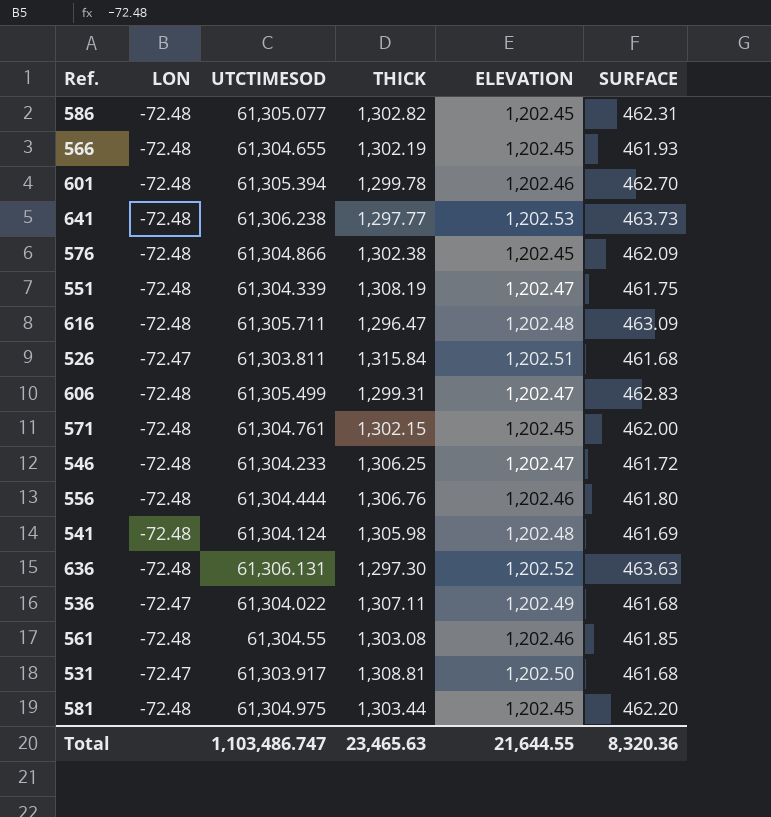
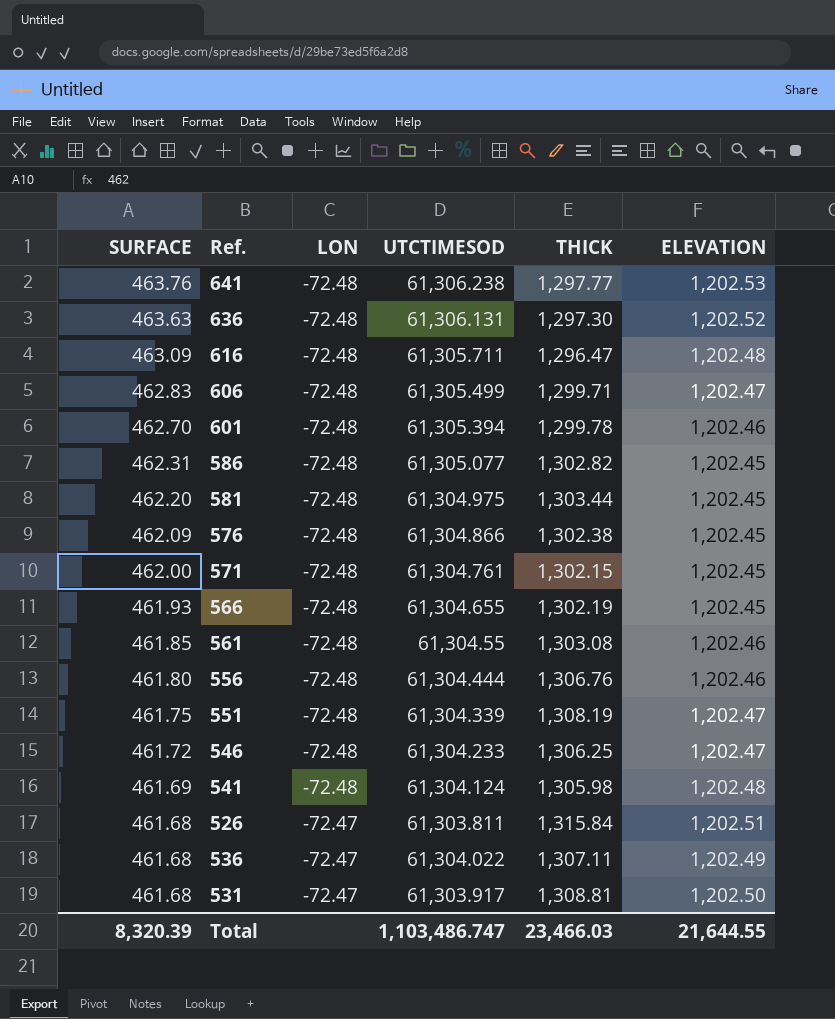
row order: none -> SURFACE descending
column SURFACE | position: 6 -> 1
641 | SURFACE: 463.73 -> 463.76
606 | THICK: 1,299.31 -> 1,299.71
Total | SURFACE: 8,320.36 -> 8,320.39
Total | THICK: 23,465.63 -> 23,466.03

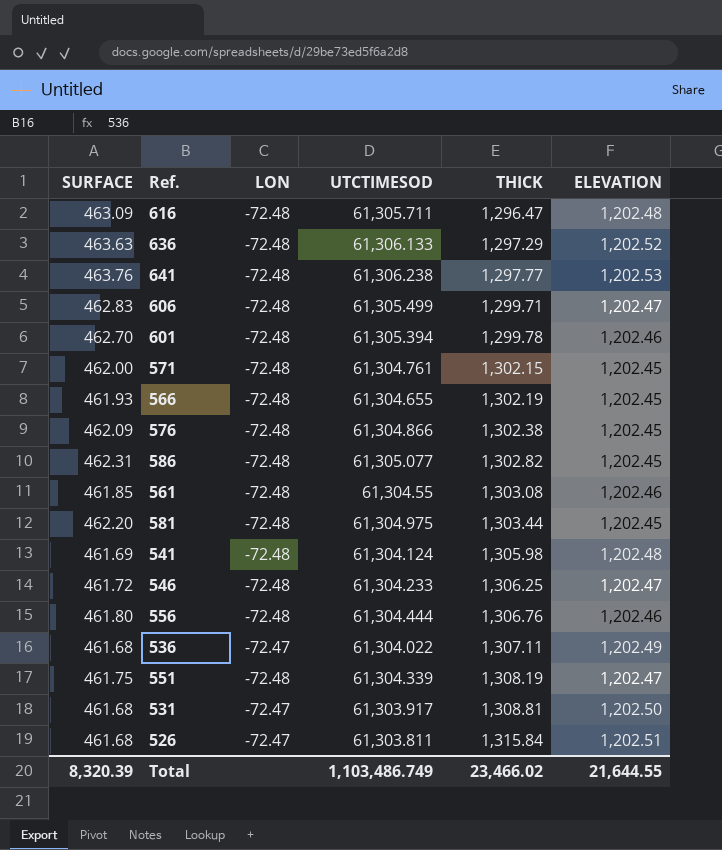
row order: SURFACE descending -> THICK ascending
636 | UTCTIMESOD: 61,306.131 -> 61,306.133
636 | THICK: 1,297.30 -> 1,297.29
Total | UTCTIMESOD: 1,103,486.747 -> 1,103,486.749
Total | THICK: 23,466.03 -> 23,466.02

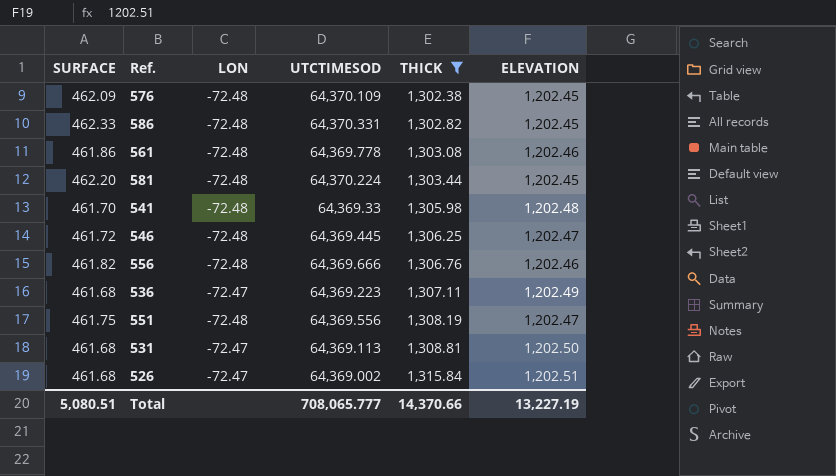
filter: none -> THICK >= 1,302.38
576 | UTCTIMESOD: 61,304.866 -> 64,370.109
586 | SURFACE: 462.31 -> 462.33
586 | UTCTIMESOD: 61,305.077 -> 64,370.331
561 | SURFACE: 461.85 -> 461.86
561 | UTCTIMESOD: 61,304.55 -> 64,369.778
581 | UTCTIMESOD: 61,304.975 -> 64,370.224
541 | SURFACE: 461.69 -> 461.70
541 | UTCTIMESOD: 61,304.124 -> 64,369.33
546 | UTCTIMESOD: 61,304.233 -> 64,369.445
556 | SURFACE: 461.80 -> 461.82
556 | UTCTIMESOD: 61,304.444 -> 64,369.666
536 | UTCTIMESOD: 61,304.022 -> 64,369.223
551 | UTCTIMESOD: 61,304.339 -> 64,369.556
531 | UTCTIMESOD: 61,303.917 -> 64,369.113
526 | UTCTIMESOD: 61,303.811 -> 64,369.002
Total | SURFACE: 8,320.39 -> 5,080.51
Total | UTCTIMESOD: 1,103,486.749 -> 708,065.777
Total | THICK: 23,466.02 -> 14,370.66
Total | ELEVATION: 21,644.55 -> 13,227.19

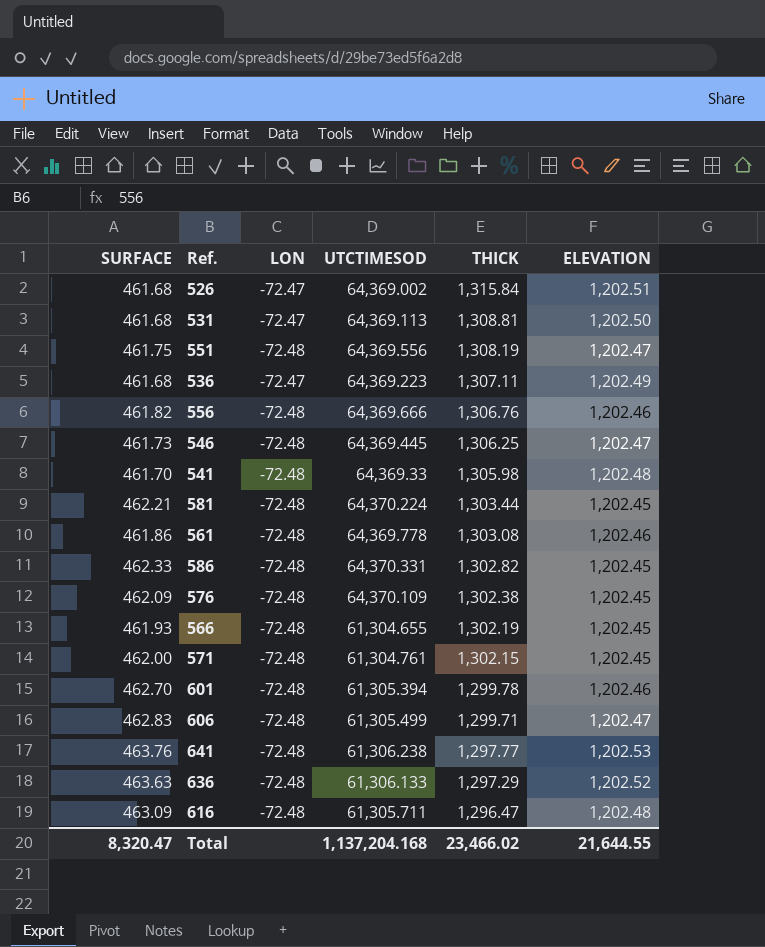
filter: THICK >= 1,302.38 -> none
row order: THICK ascending -> THICK descending
546 | SURFACE: 461.72 -> 461.73
581 | SURFACE: 462.20 -> 462.21
Total | SURFACE: 5,080.51 -> 8,320.47
Total | UTCTIMESOD: 708,065.777 -> 1,137,204.168
Total | THICK: 14,370.66 -> 23,466.02
Total | ELEVATION: 13,227.19 -> 21,644.55

